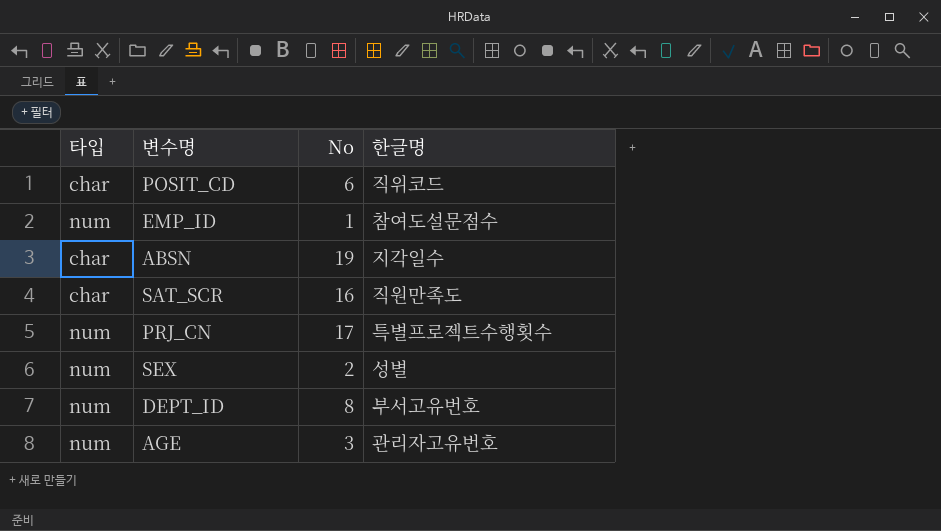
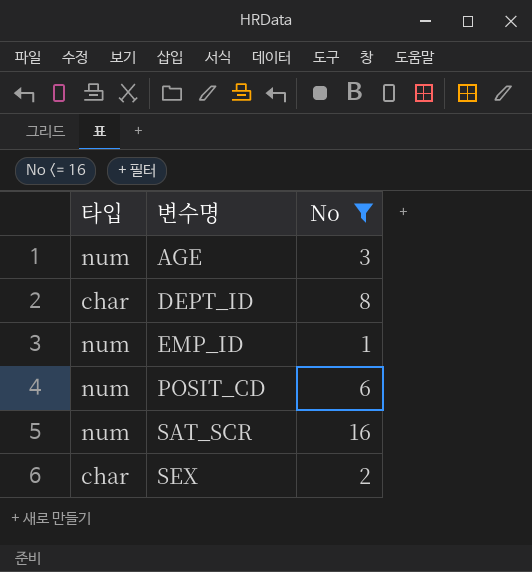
filter: none -> No <= 16
row order: none -> 변수명 ascending
column 한글명 | position: 4 -> none
DEPT_ID | 타입: num -> char
POSIT_CD | 타입: char -> num
SAT_SCR | 타입: char -> num
SEX | 타입: num -> char

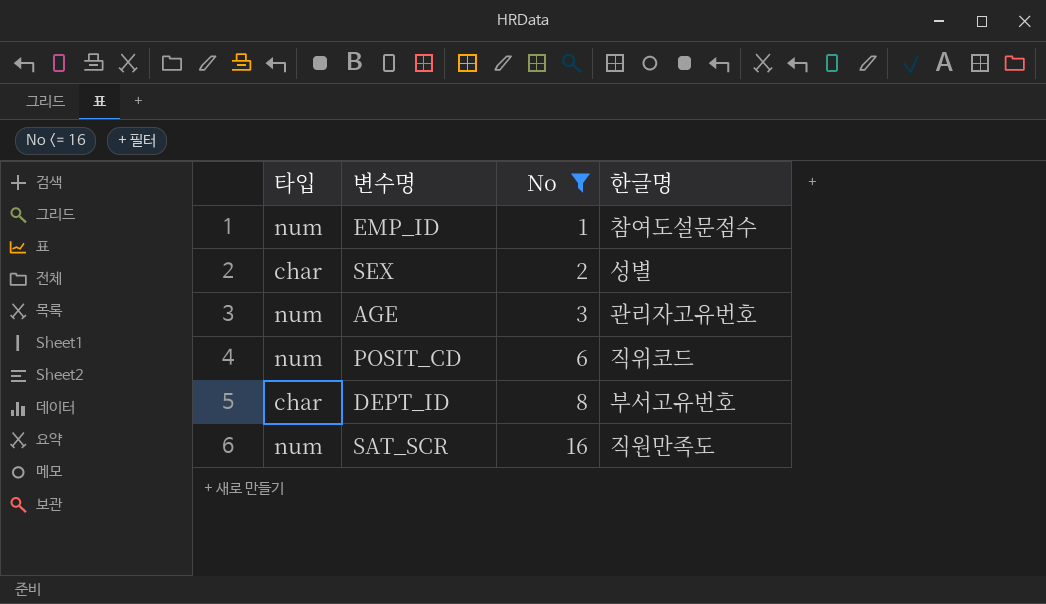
row order: 변수명 ascending -> No ascending
column 한글명 | position: none -> 4

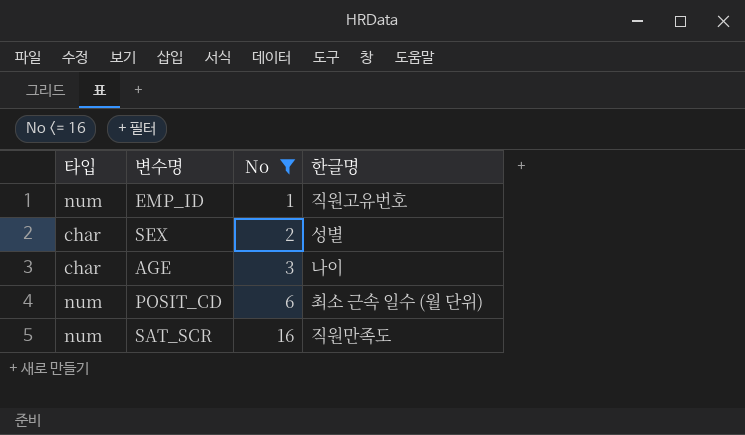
row DEPT_ID: char | 8 | 부서고유번호 -> none
EMP_ID | 한글명: 참여도설문점수 -> 직원고유번호
AGE | 타입: num -> char
AGE | 한글명: 관리자고유번호 -> 나이
POSIT_CD | 한글명: 직위코드 -> 최소 근속 일수 (월 단위)

